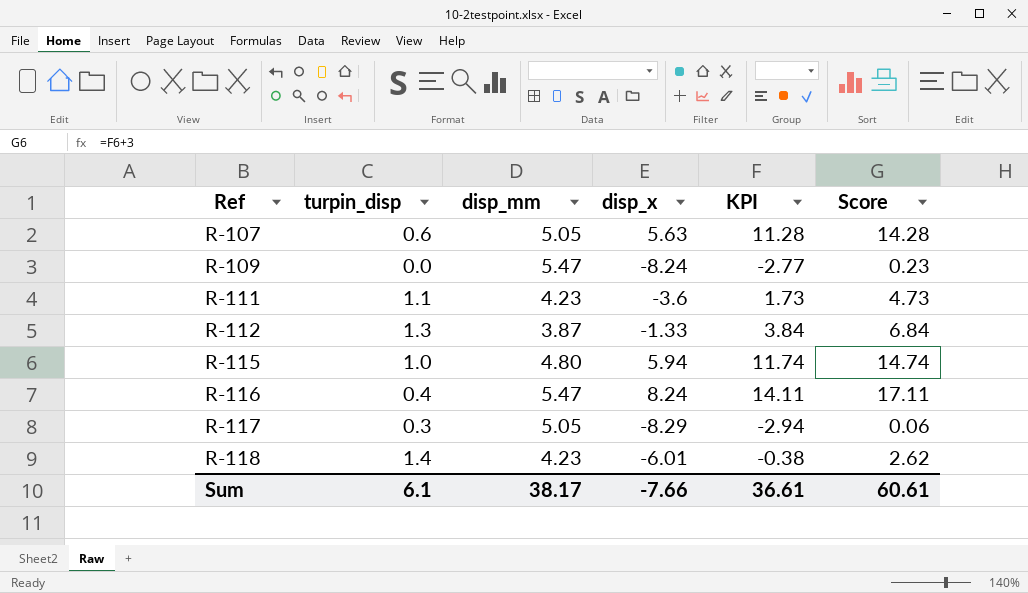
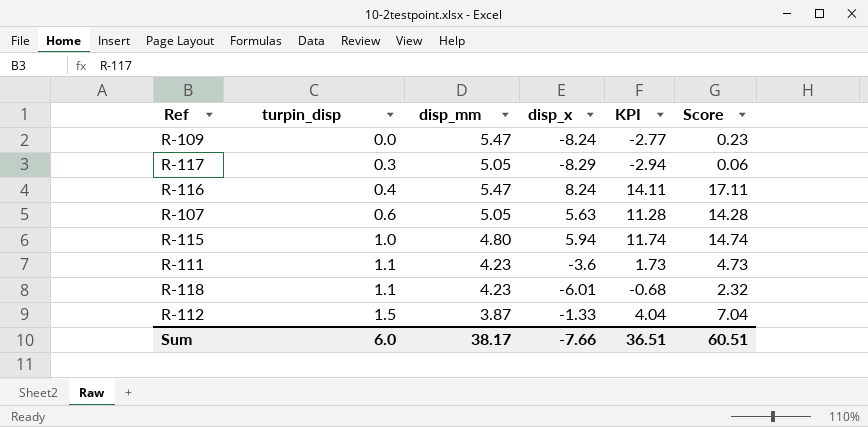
row order: Ref ascending -> turpin_disp ascending
R-118 | turpin_disp: 1.4 -> 1.1
R-118 | KPI: -0.38 -> -0.68
R-118 | Score: 2.62 -> 2.32
R-112 | turpin_disp: 1.3 -> 1.5
R-112 | KPI: 3.84 -> 4.04
R-112 | Score: 6.84 -> 7.04
Sum | turpin_disp: 6.1 -> 6.0
Sum | KPI: 36.61 -> 36.51
Sum | Score: 60.61 -> 60.51

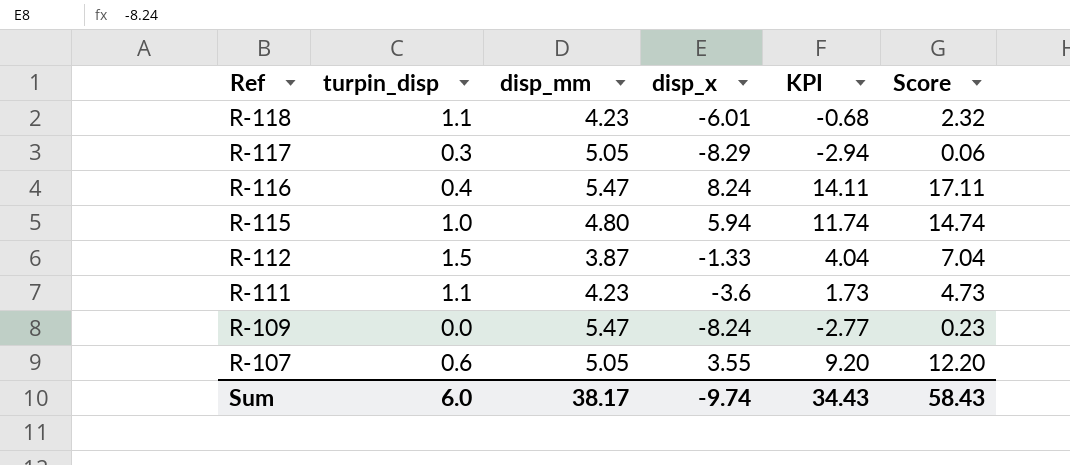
row order: turpin_disp ascending -> Ref descending
R-107 | disp_x: 5.63 -> 3.55
R-107 | KPI: 11.28 -> 9.20
R-107 | Score: 14.28 -> 12.20
Sum | disp_x: -7.66 -> -9.74
Sum | KPI: 36.51 -> 34.43
Sum | Score: 60.51 -> 58.43

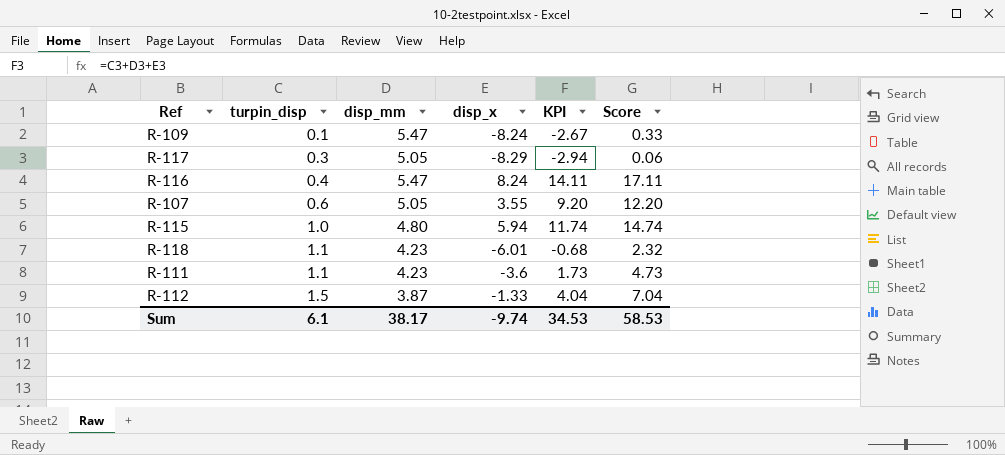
row order: Ref descending -> turpin_disp ascending
R-109 | turpin_disp: 0.0 -> 0.1
R-109 | KPI: -2.77 -> -2.67
R-109 | Score: 0.23 -> 0.33
Sum | turpin_disp: 6.0 -> 6.1
Sum | KPI: 34.43 -> 34.53
Sum | Score: 58.43 -> 58.53

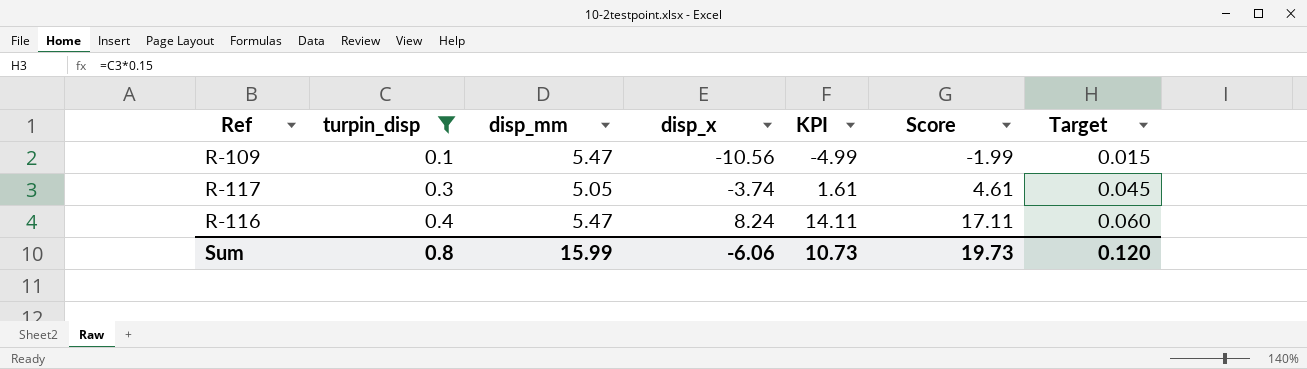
filter: none -> turpin_disp <= 0.4
column Target | formula: none -> [turpin_disp] * 0.15
R-109 | disp_x: -8.24 -> -10.56
R-109 | KPI: -2.67 -> -4.99
R-109 | Score: 0.33 -> -1.99
R-117 | disp_x: -8.29 -> -3.74
R-117 | KPI: -2.94 -> 1.61
R-117 | Score: 0.06 -> 4.61
Sum | turpin_disp: 6.1 -> 0.8
Sum | disp_mm: 38.17 -> 15.99
Sum | disp_x: -9.74 -> -6.06
Sum | KPI: 34.53 -> 10.73
Sum | Score: 58.53 -> 19.73

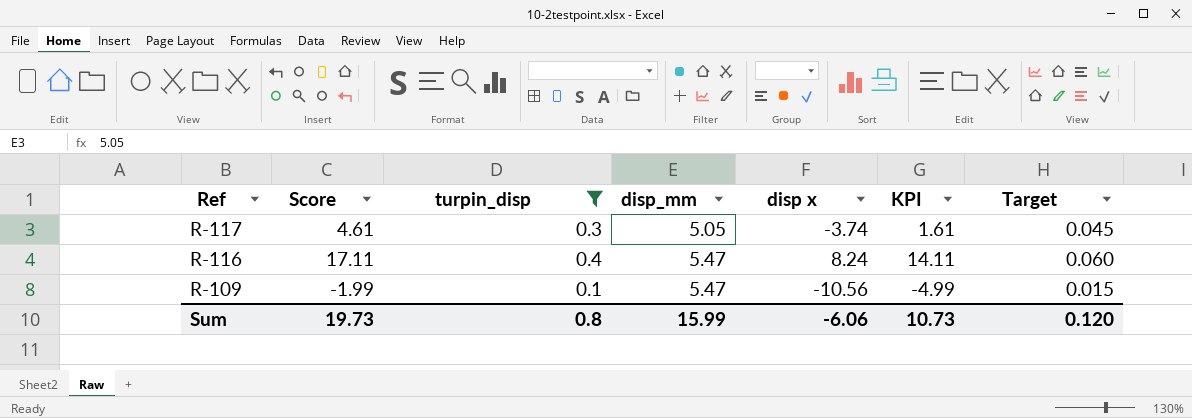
row order: turpin_disp ascending -> Ref descending
column Score | position: 6 -> 2
column name: disp_x -> disp x

